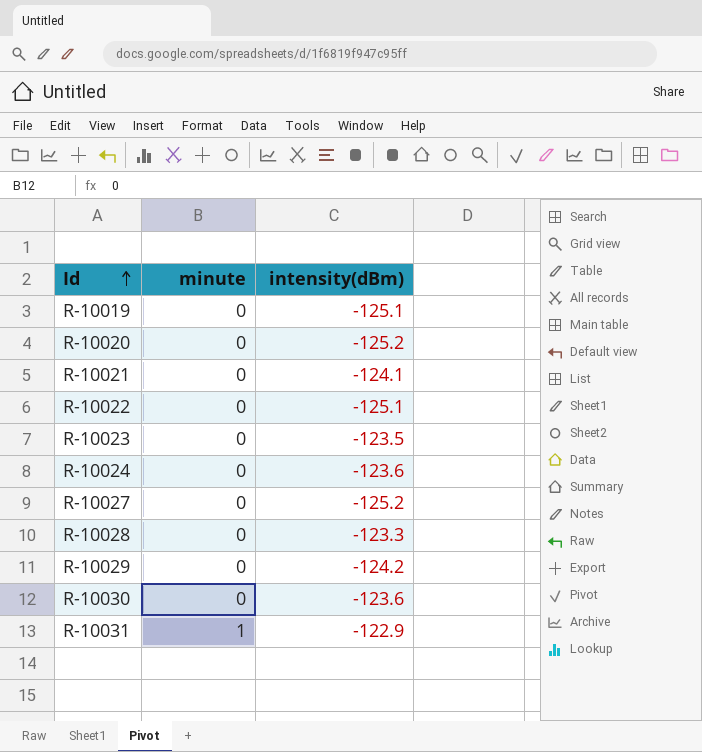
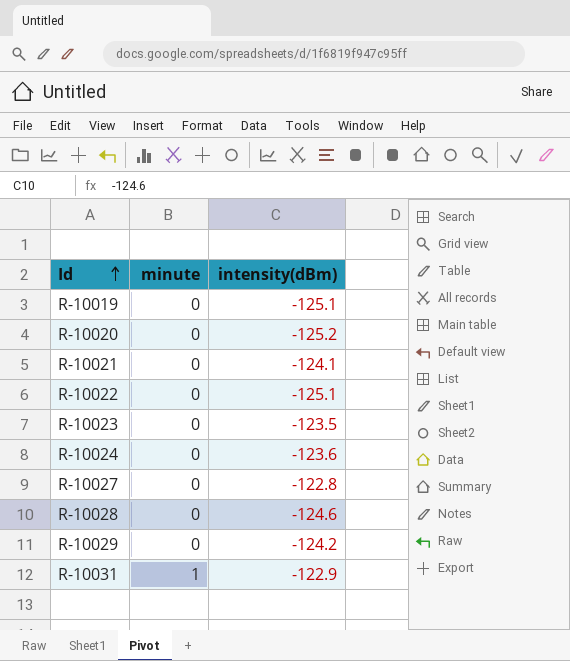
row R-10030: 0 | -123.6 -> none
R-10027 | intensity(dBm): -125.2 -> -122.8
R-10028 | intensity(dBm): -123.3 -> -124.6

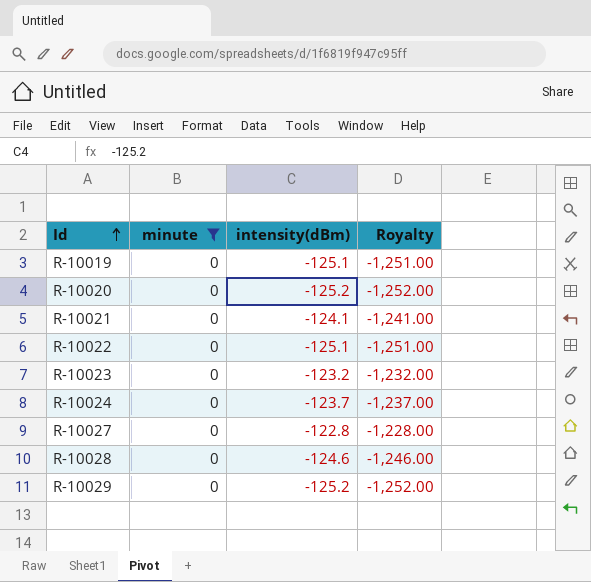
filter: none -> minute = 0
column Royalty | formula: none -> [intensity(dBm)] * 10
R-10023 | intensity(dBm): -123.5 -> -123.2
R-10024 | intensity(dBm): -123.6 -> -123.7
R-10029 | intensity(dBm): -124.2 -> -125.2

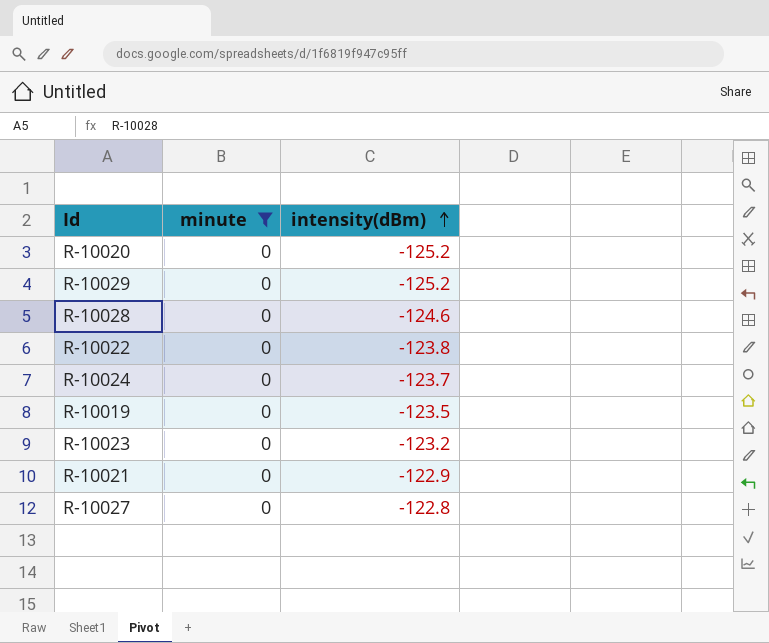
row order: Id ascending -> intensity(dBm) ascending
column Royalty | formula: [intensity(dBm)] * 10 -> none
R-10022 | intensity(dBm): -125.1 -> -123.8
R-10019 | intensity(dBm): -125.1 -> -123.5
R-10021 | intensity(dBm): -124.1 -> -122.9

